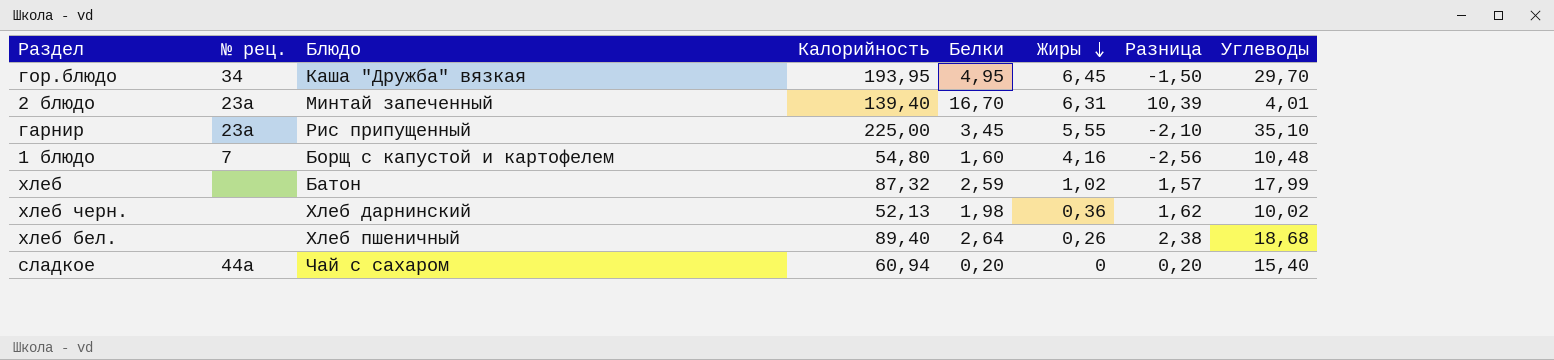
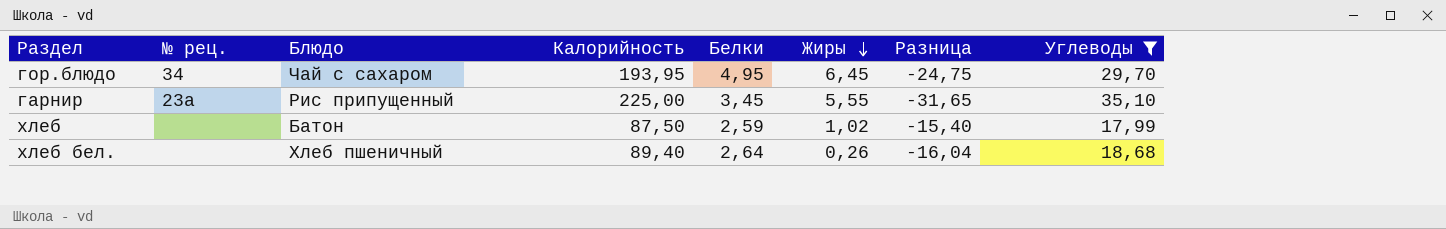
filter: none -> Углеводы >= 17,99
column Разница | formula: [Белки] - [Жиры] -> [Белки] - [Углеводы]
гор.блюдо | Блюдо: Каша "Дружба" вязкая -> Чай с сахаром
хлеб | Калорийность: 87,32 -> 87,50

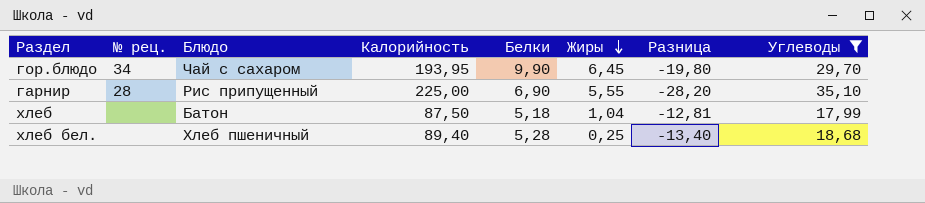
гор.блюдо | Белки: 4,95 -> 9,90
гор.блюдо | Разница: -24,75 -> -19,80
гарнир | № рец.: 23а -> 28
гарнир | Белки: 3,45 -> 6,90
гарнир | Разница: -31,65 -> -28,20
хлеб | Белки: 2,59 -> 5,18
хлеб | Жиры: 1,02 -> 1,04
хлеб | Разница: -15,40 -> -12,81
хлеб бел. | Белки: 2,64 -> 5,28
хлеб бел. | Жиры: 0,26 -> 0,25
хлеб бел. | Разница: -16,04 -> -13,40

